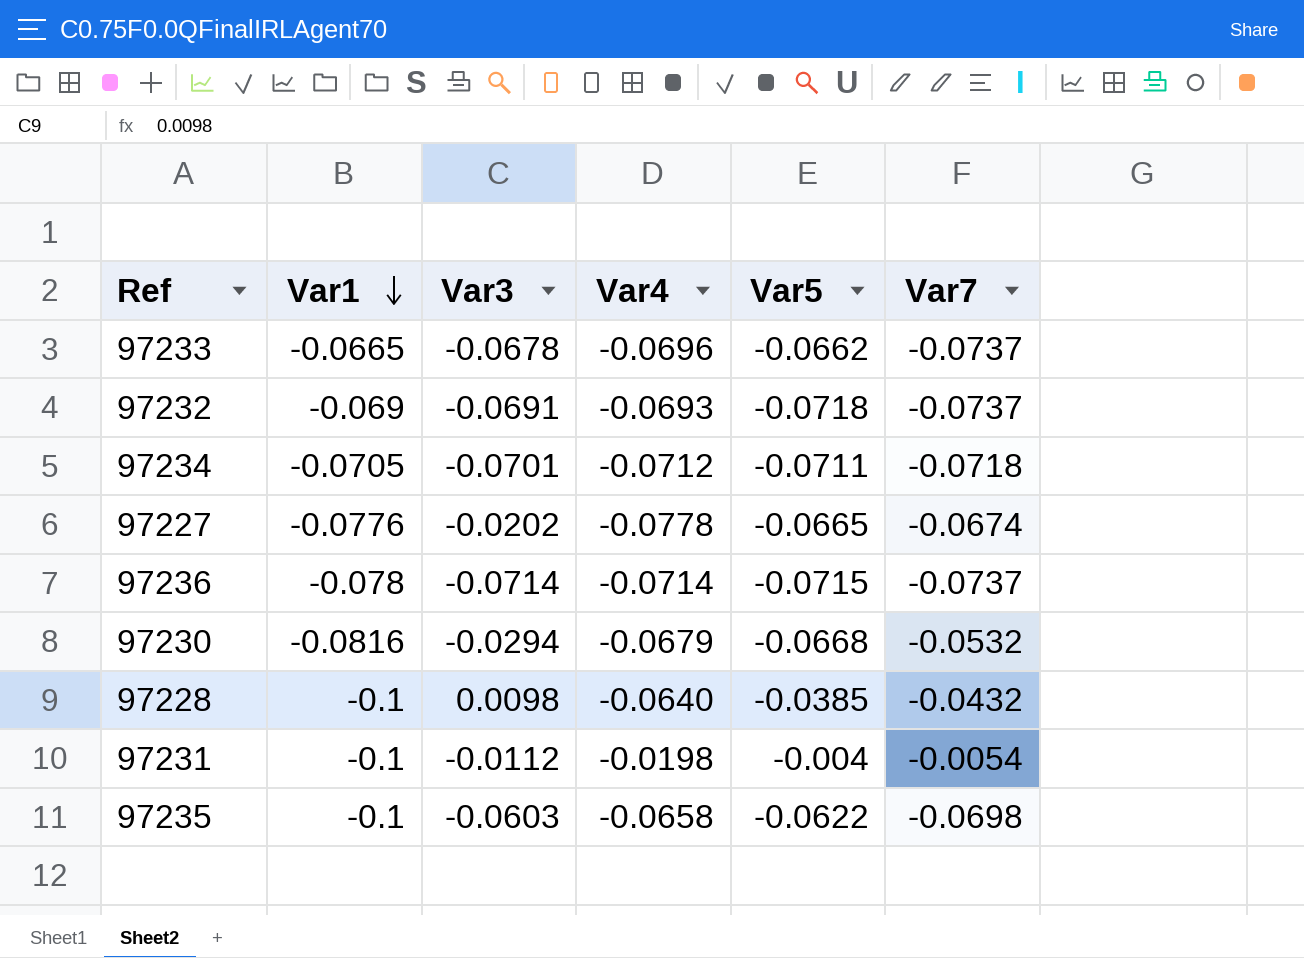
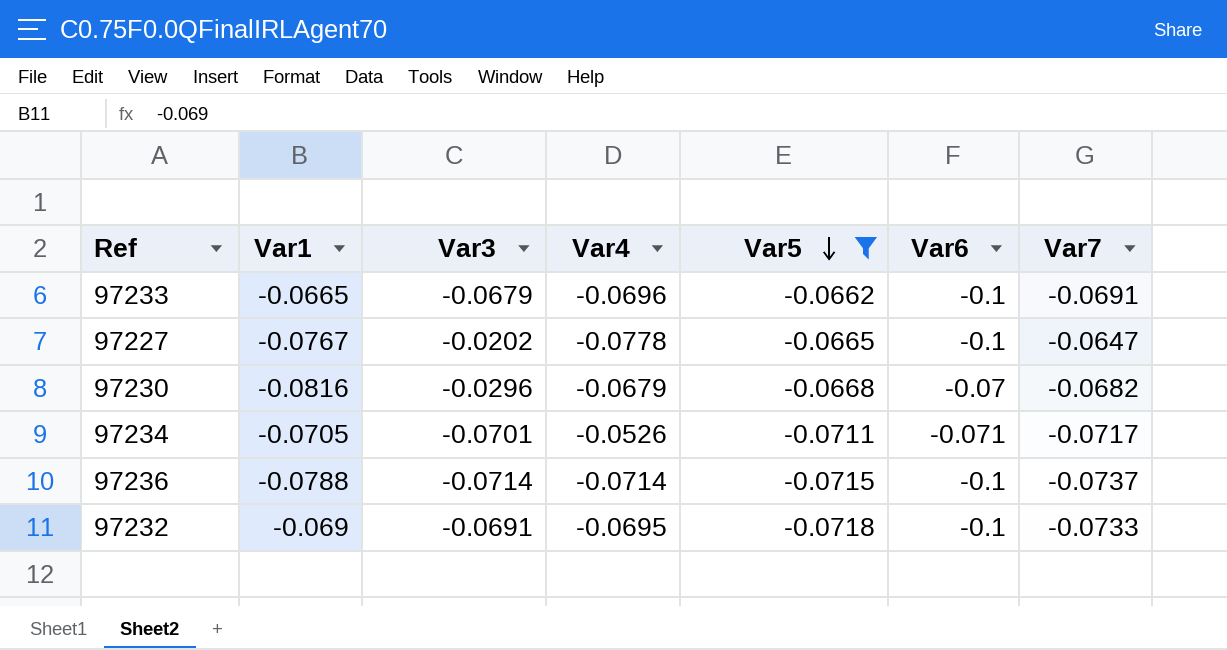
filter: none -> Var5 <= -0.0662
row order: Var1 descending -> Var5 descending
column Var6 | position: none -> 6
97233 | Var3: -0.0678 -> -0.0679
97233 | Var7: -0.0737 -> -0.0691
97227 | Var1: -0.0776 -> -0.0767
97227 | Var7: -0.0674 -> -0.0647
97230 | Var3: -0.0294 -> -0.0296
97230 | Var7: -0.0532 -> -0.0682
97234 | Var4: -0.0712 -> -0.0526
97234 | Var7: -0.0718 -> -0.0717
97236 | Var1: -0.078 -> -0.0788
97232 | Var4: -0.0693 -> -0.0695
97232 | Var7: -0.0737 -> -0.0733

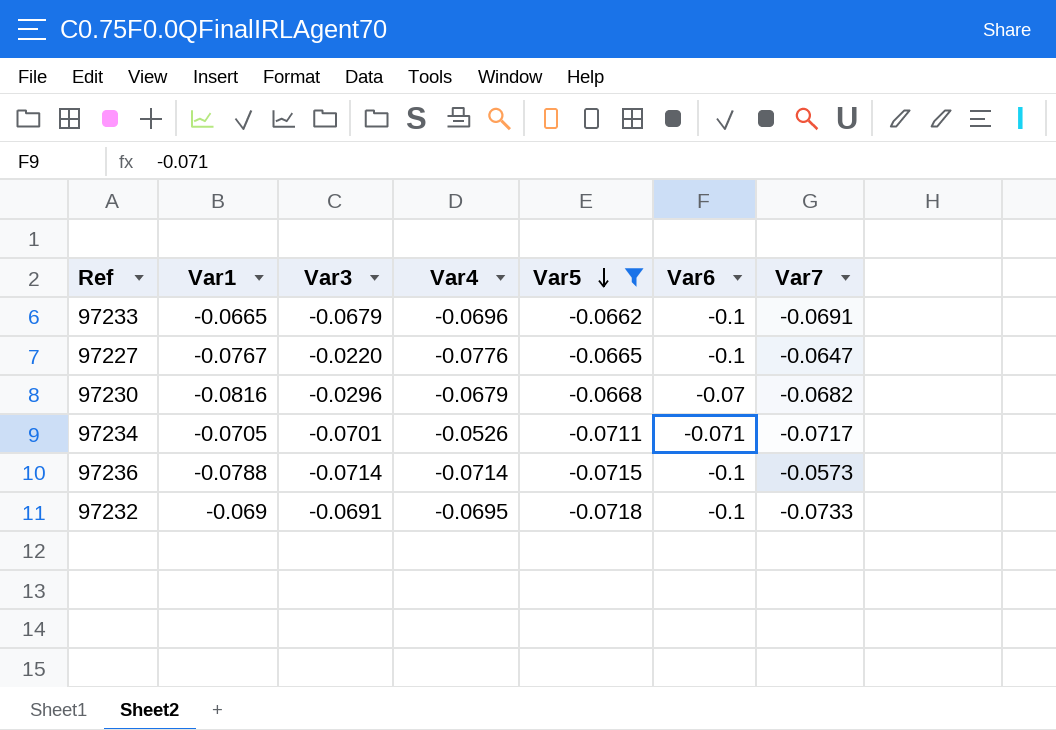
97227 | Var3: -0.0202 -> -0.0220
97227 | Var4: -0.0778 -> -0.0776
97236 | Var7: -0.0737 -> -0.0573

